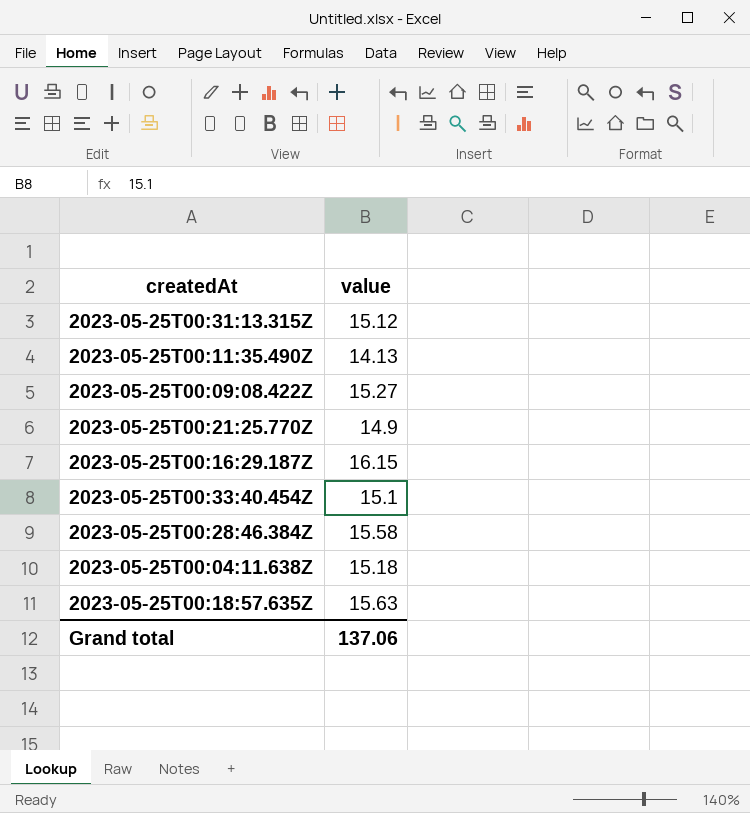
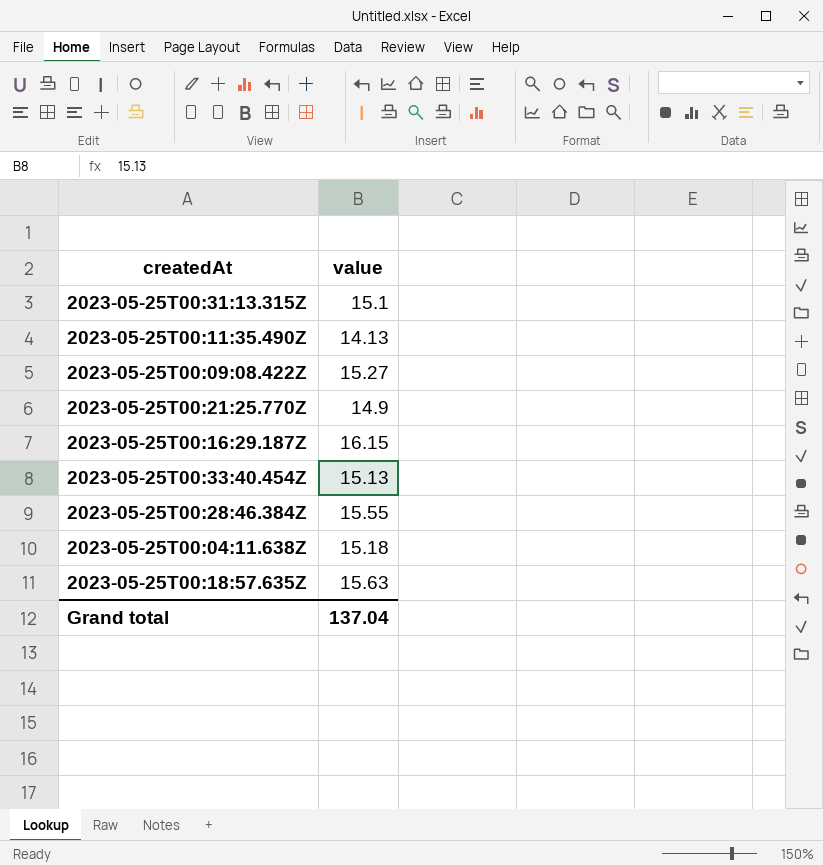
2023-05-25T00:31:13.315Z | value: 15.12 -> 15.1
2023-05-25T00:33:40.454Z | value: 15.1 -> 15.13
2023-05-25T00:28:46.384Z | value: 15.58 -> 15.55
Grand total | value: 137.06 -> 137.04

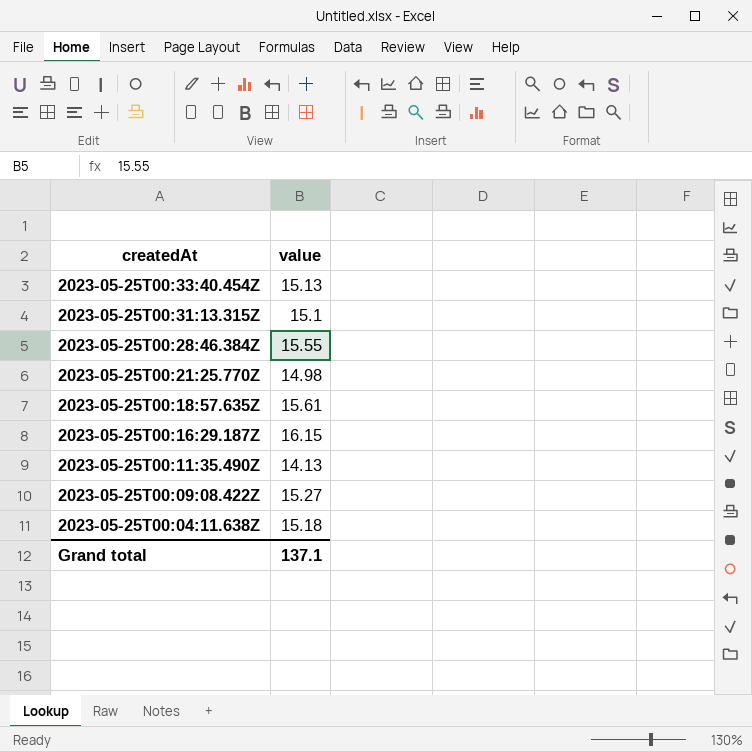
row order: none -> createdAt descending
2023-05-25T00:21:25.770Z | value: 14.9 -> 14.98
2023-05-25T00:18:57.635Z | value: 15.63 -> 15.61
Grand total | value: 137.04 -> 137.1

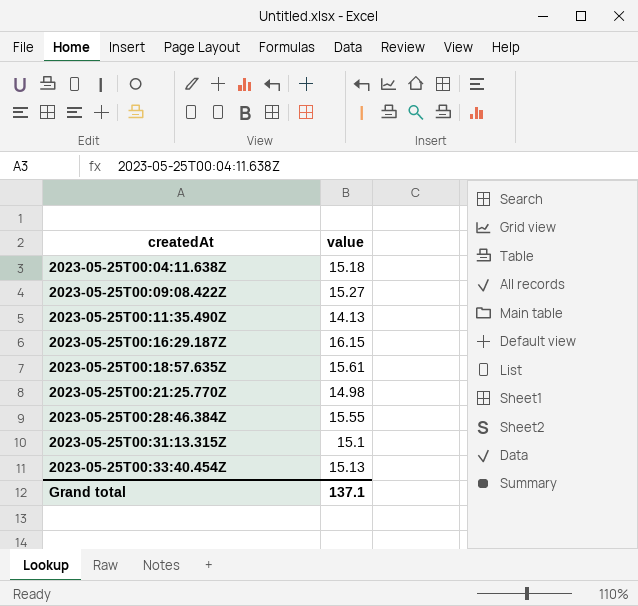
row order: createdAt descending -> createdAt ascending

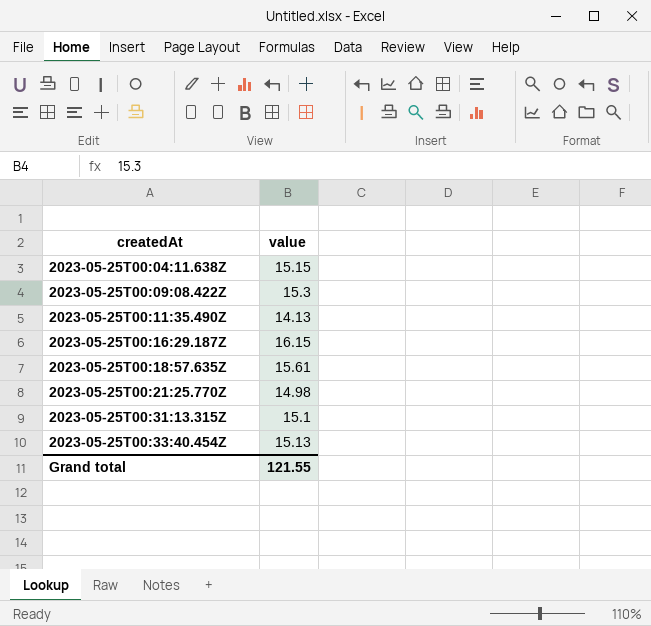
row 2023-05-25T00:28:46.384Z: 15.55 -> none
2023-05-25T00:04:11.638Z | value: 15.18 -> 15.15
2023-05-25T00:09:08.422Z | value: 15.27 -> 15.3
Grand total | value: 137.1 -> 121.55

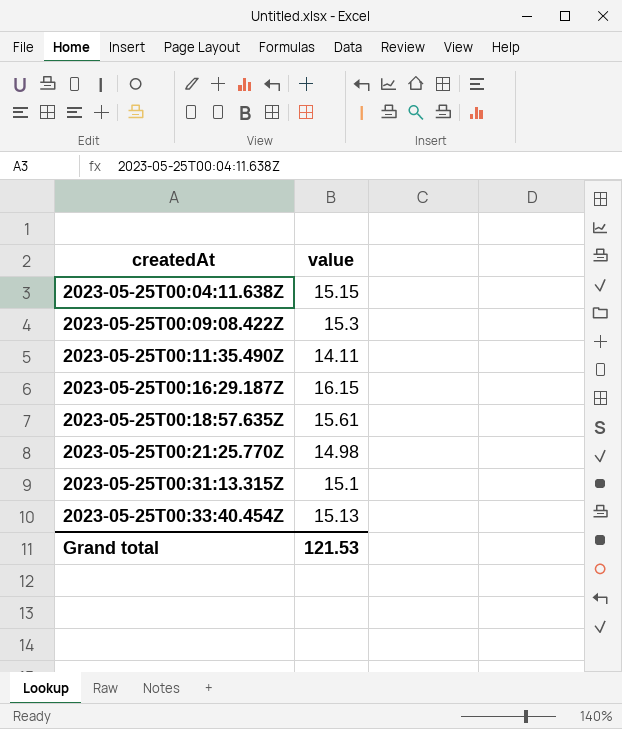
2023-05-25T00:11:35.490Z | value: 14.13 -> 14.11
Grand total | value: 121.55 -> 121.53

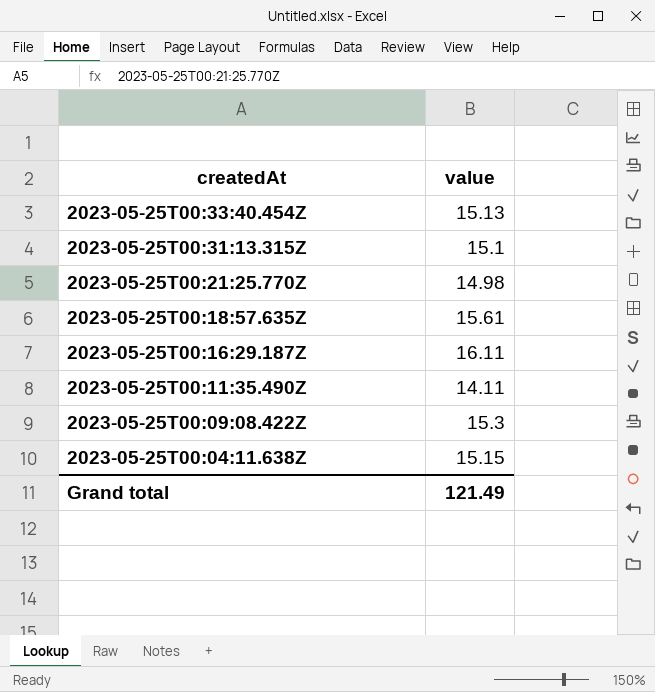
row order: createdAt ascending -> createdAt descending
2023-05-25T00:16:29.187Z | value: 16.15 -> 16.11
Grand total | value: 121.53 -> 121.49

